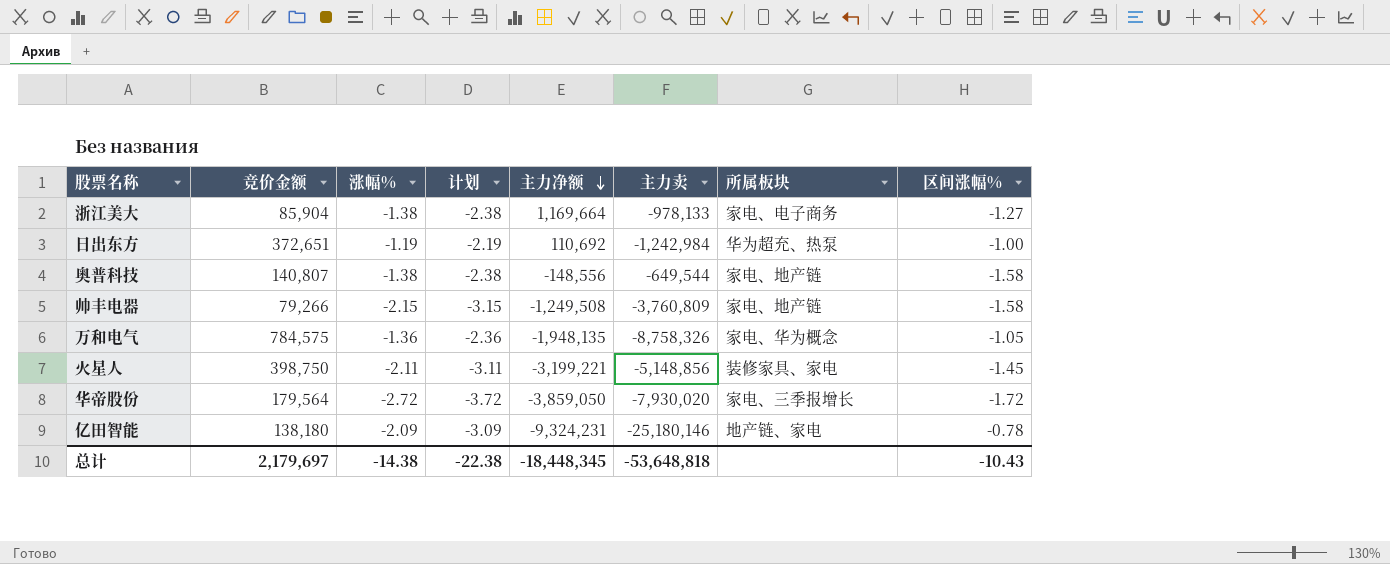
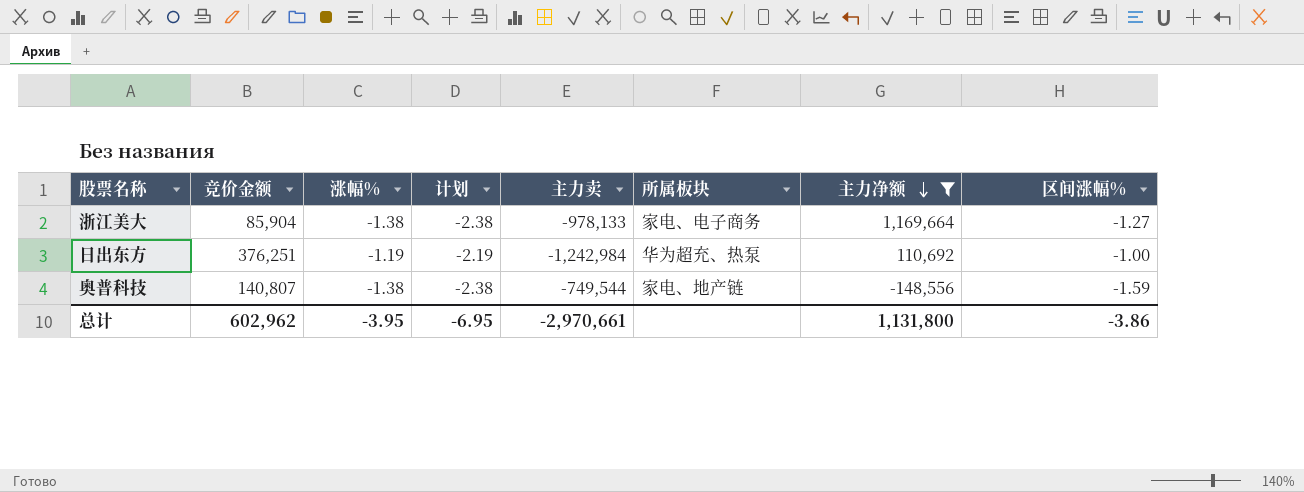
filter: none -> 主力净额 >= -148,556
column 主力净额 | position: 5 -> 7
日出东方 | 竞价金额: 372,651 -> 376,251
奥普科技 | 主力卖: -649,544 -> -749,544
奥普科技 | 区间涨幅%: -1.58 -> -1.59
总计 | 竞价金额: 2,179,697 -> 602,962
总计 | 涨幅%: -14.38 -> -3.95
总计 | 计划: -22.38 -> -6.95
总计 | 主力卖: -53,648,818 -> -2,970,661
总计 | 主力净额: -18,448,345 -> 1,131,800
总计 | 区间涨幅%: -10.43 -> -3.86

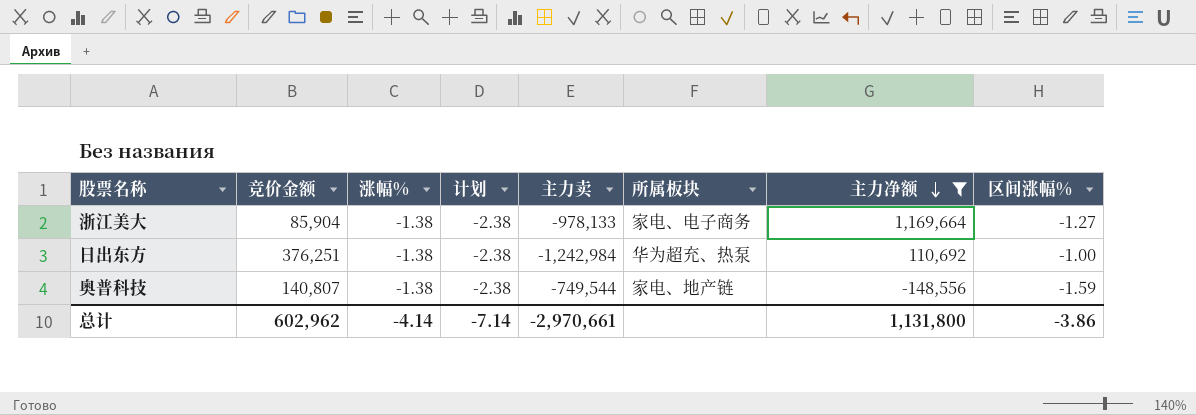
日出东方 | 涨幅%: -1.19 -> -1.38
日出东方 | 计划: -2.19 -> -2.38
总计 | 涨幅%: -3.95 -> -4.14
总计 | 计划: -6.95 -> -7.14

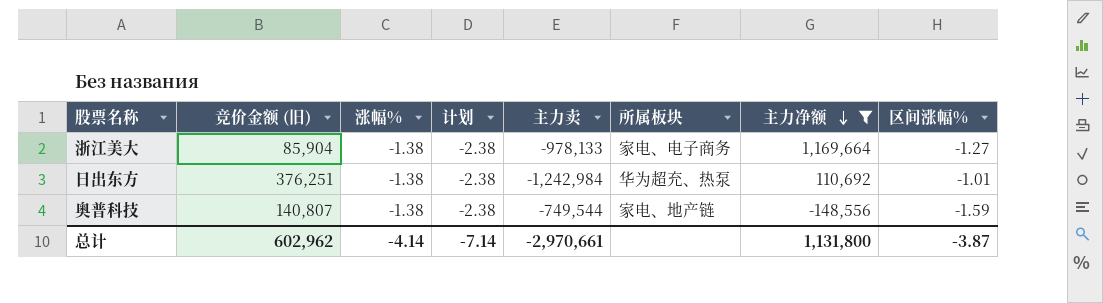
column name: 竞价金额 -> 竞价金额 (旧)
日出东方 | 区间涨幅%: -1.00 -> -1.01
总计 | 区间涨幅%: -3.86 -> -3.87

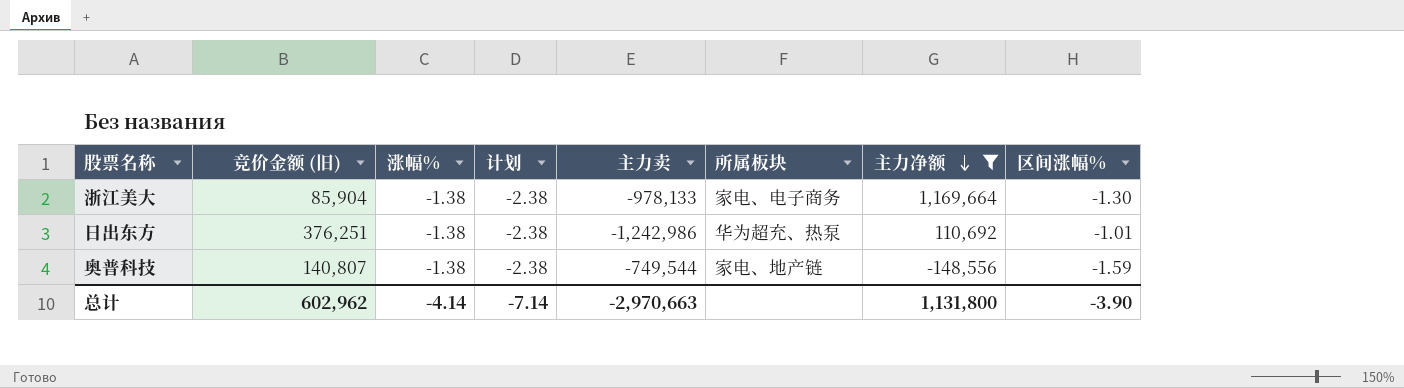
浙江美大 | 区间涨幅%: -1.27 -> -1.30
日出东方 | 主力卖: -1,242,984 -> -1,242,986
总计 | 主力卖: -2,970,661 -> -2,970,663
总计 | 区间涨幅%: -3.87 -> -3.90

